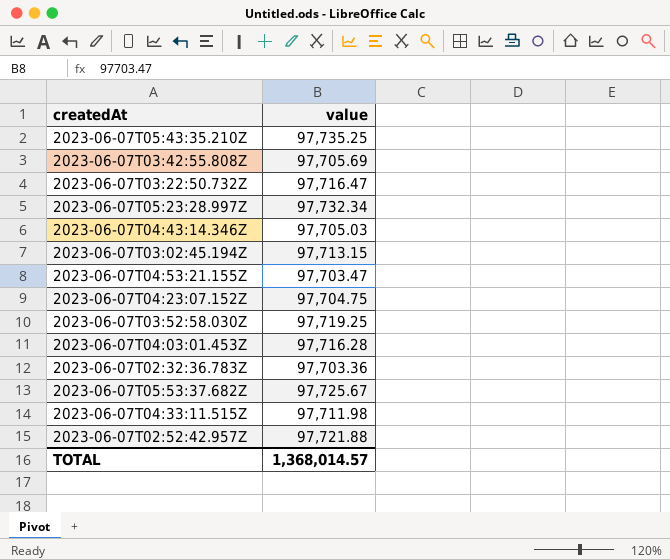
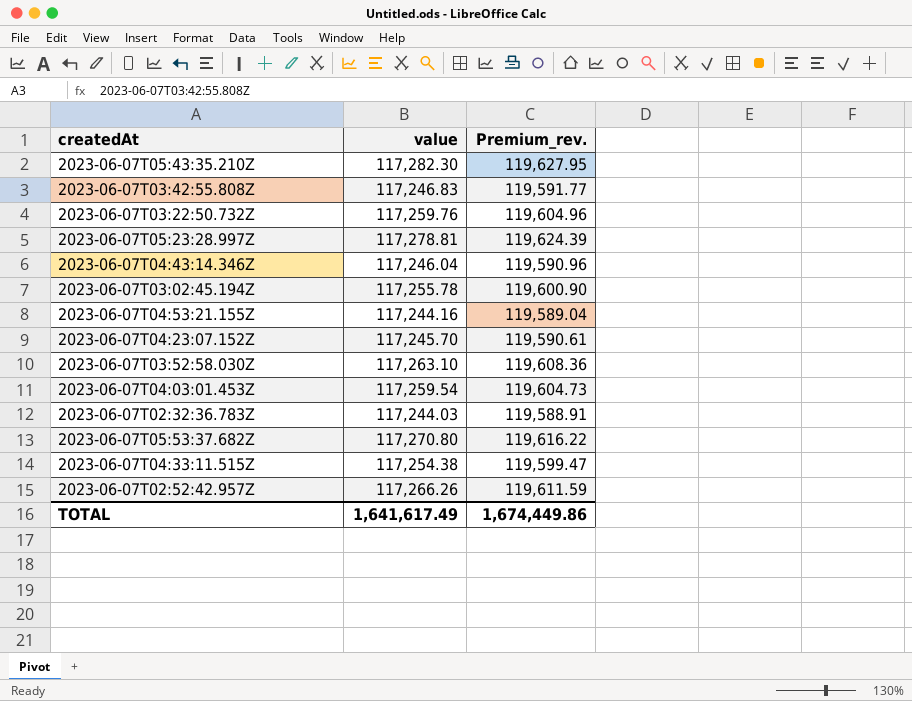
column Premium_rev. | formula: none -> [value] * 1.02
2023-06-07T05:43:35.210Z | value: 97,735.25 -> 117,282.30
2023-06-07T03:42:55.808Z | value: 97,705.69 -> 117,246.83
2023-06-07T03:22:50.732Z | value: 97,716.47 -> 117,259.76
2023-06-07T05:23:28.997Z | value: 97,732.34 -> 117,278.81
2023-06-07T04:43:14.346Z | value: 97,705.03 -> 117,246.04
2023-06-07T03:02:45.194Z | value: 97,713.15 -> 117,255.78
2023-06-07T04:53:21.155Z | value: 97,703.47 -> 117,244.16
2023-06-07T04:23:07.152Z | value: 97,704.75 -> 117,245.70
2023-06-07T03:52:58.030Z | value: 97,719.25 -> 117,263.10
2023-06-07T04:03:01.453Z | value: 97,716.28 -> 117,259.54
2023-06-07T02:32:36.783Z | value: 97,703.36 -> 117,244.03
2023-06-07T05:53:37.682Z | value: 97,725.67 -> 117,270.80
2023-06-07T04:33:11.515Z | value: 97,711.98 -> 117,254.38
2023-06-07T02:52:42.957Z | value: 97,721.88 -> 117,266.26
TOTAL | value: 1,368,014.57 -> 1,641,617.49

